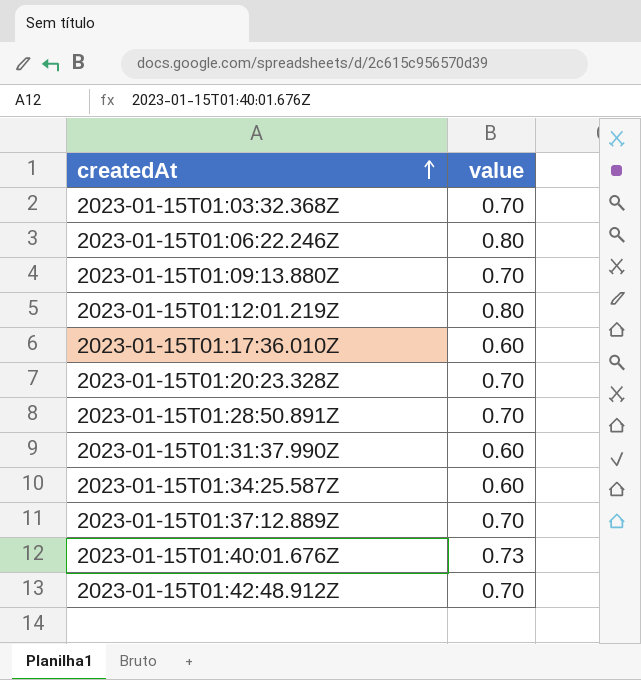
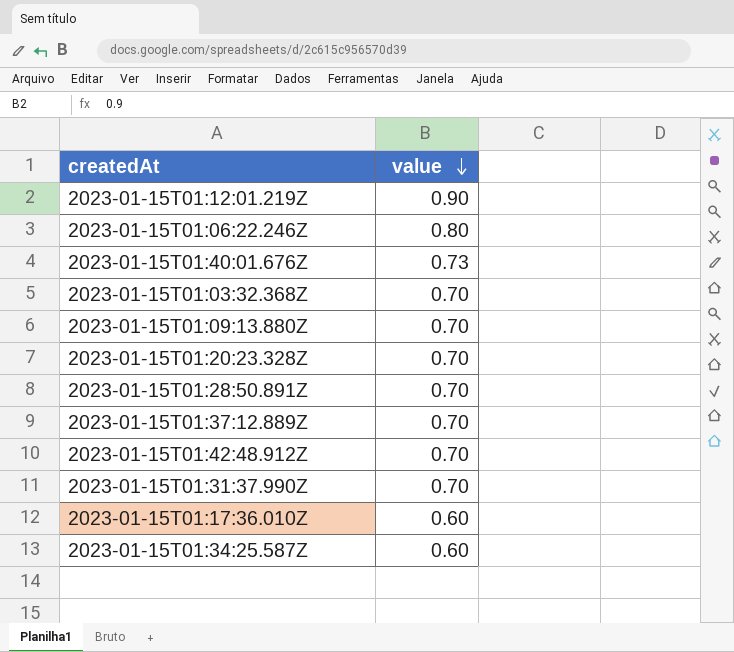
row order: createdAt ascending -> value descending
2023-01-15T01:12:01.219Z | value: 0.80 -> 0.90
2023-01-15T01:31:37.990Z | value: 0.60 -> 0.70

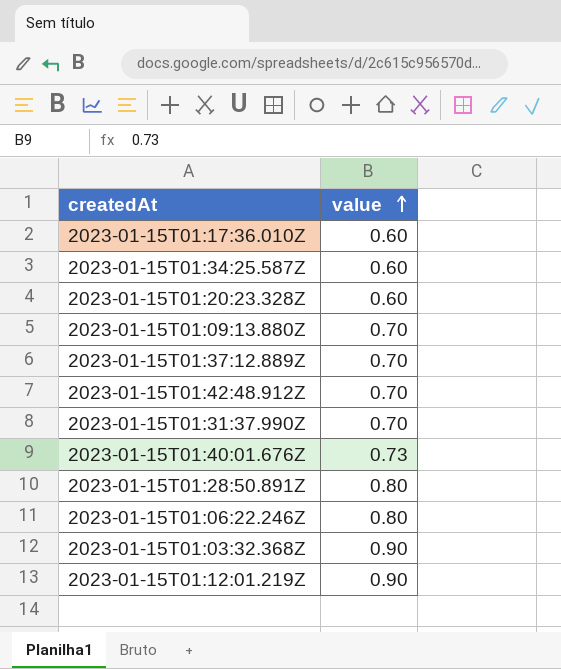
row order: value descending -> value ascending
2023-01-15T01:20:23.328Z | value: 0.70 -> 0.60
2023-01-15T01:28:50.891Z | value: 0.70 -> 0.80
2023-01-15T01:03:32.368Z | value: 0.70 -> 0.90

